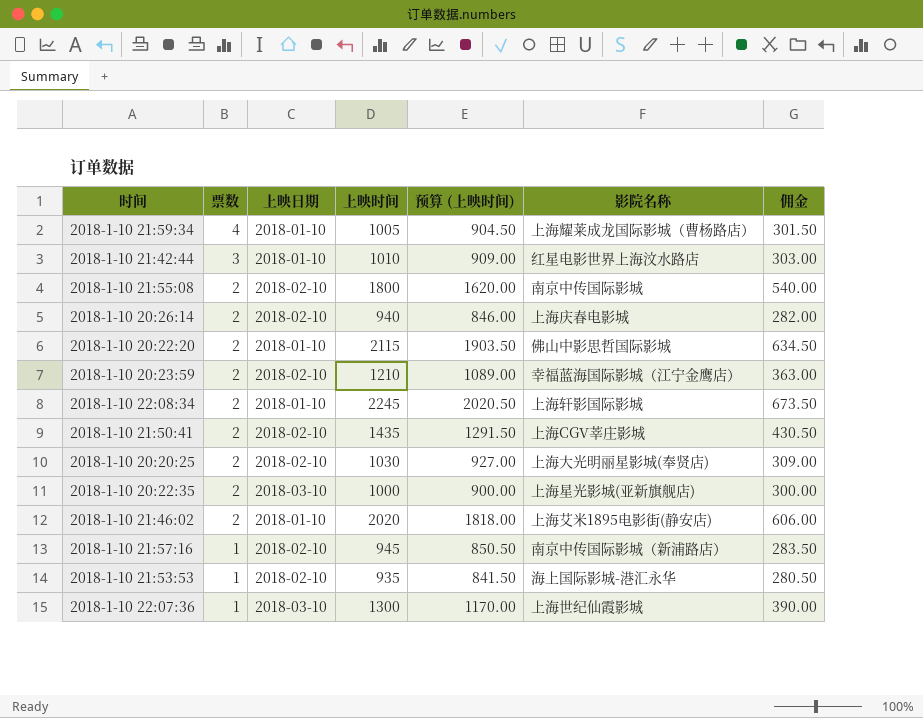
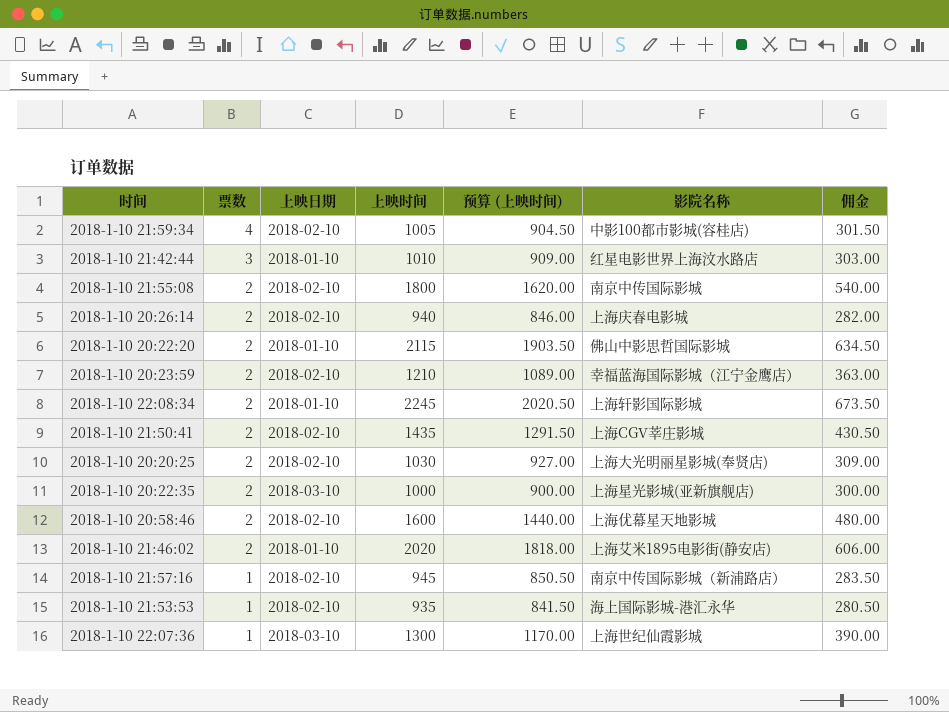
2018-1-10 21:59:34 | 上映日期: 2018-01-10 -> 2018-02-10
2018-1-10 21:59:34 | 影院名称: 上海耀莱成龙国际影城（曹杨路店） -> 中影100都市影城(容桂店)
row 2018-1-10 20:58:46: none -> 2 | 2018-02-10 | 1600 | 1440.00 | 上海优幕星天地影城 | 480.00

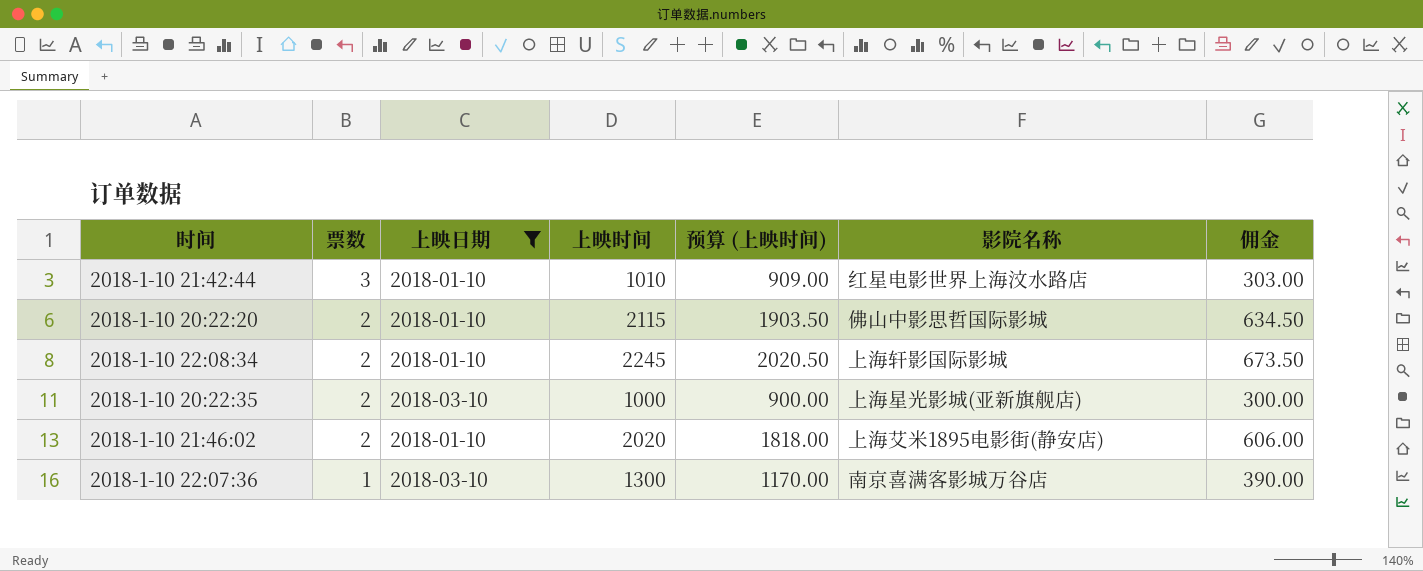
filter: none -> 上映日期 != 2018-02-10
2018-1-10 22:07:36 | 影院名称: 上海世纪仙霞影城 -> 南京喜满客影城万谷店

